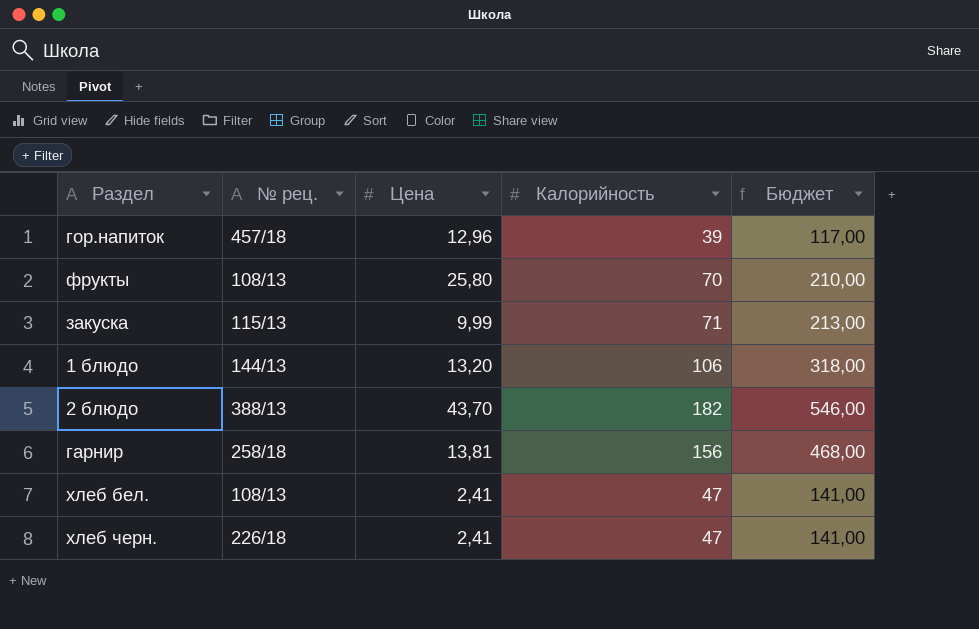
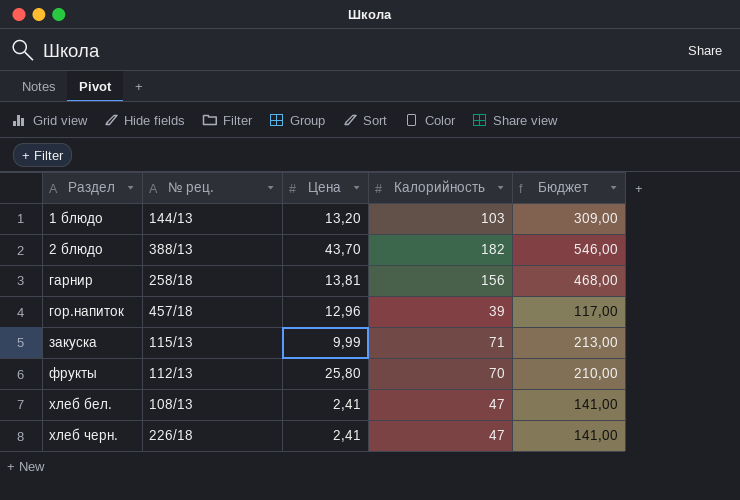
row order: none -> Раздел ascending
1 блюдо | Калорийность: 106 -> 103
1 блюдо | Бюджет: 318,00 -> 309,00
фрукты | № рец.: 108/13 -> 112/13

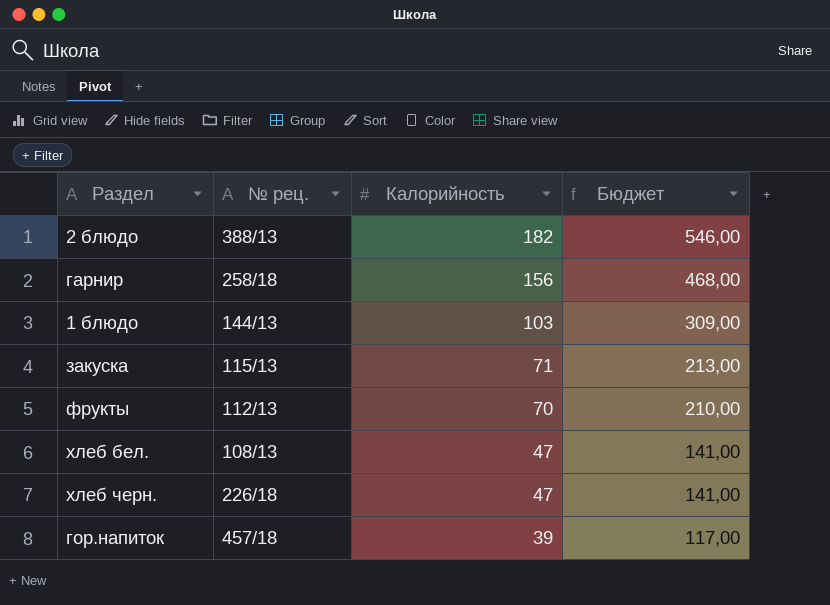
row order: Раздел ascending -> Калорийность descending
column Цена | position: 3 -> none

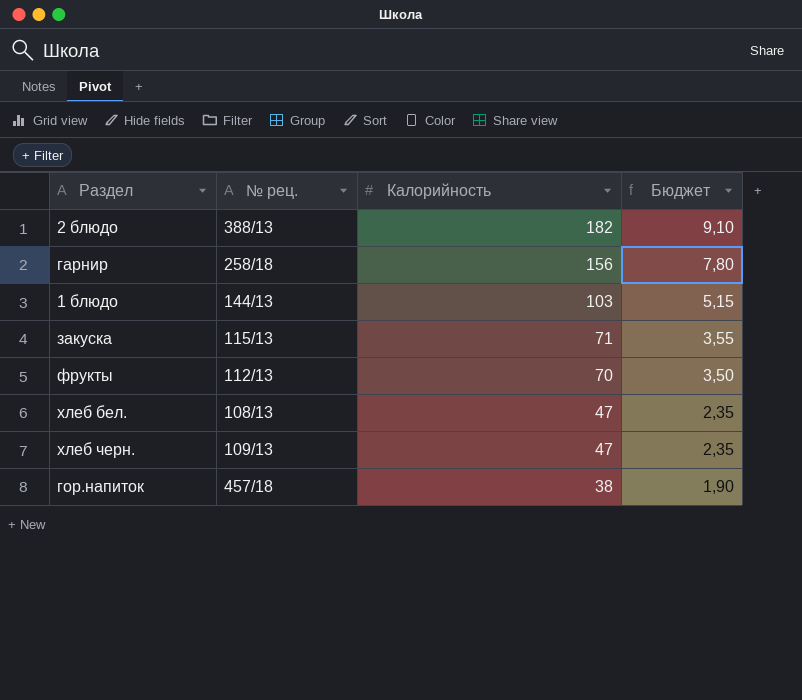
column Бюджет | formula: [Калорийность] * 3 -> [Калорийность] * 0,05
хлеб черн. | № рец.: 226/18 -> 109/13
гор.напиток | Калорийность: 39 -> 38

